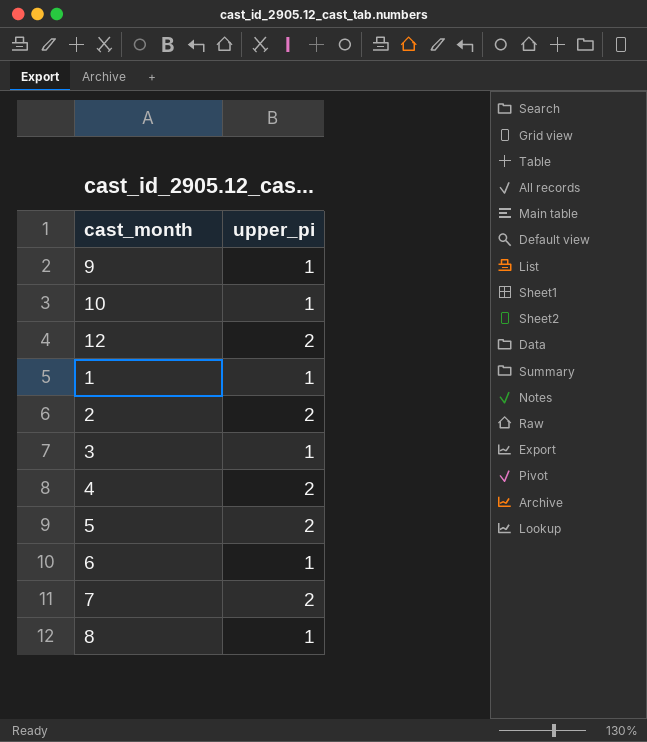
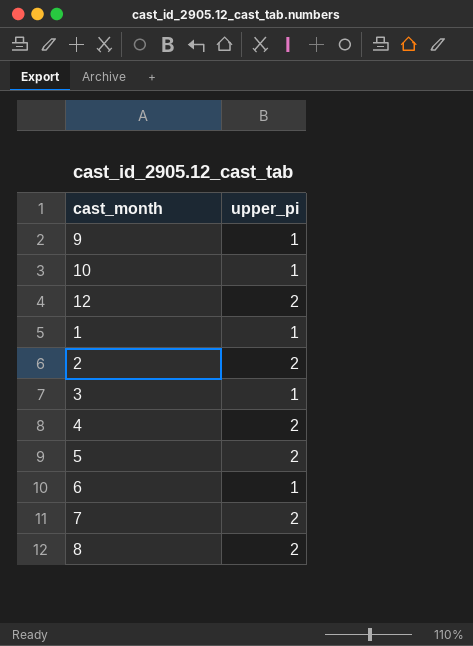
8 | upper_pi: 1 -> 2

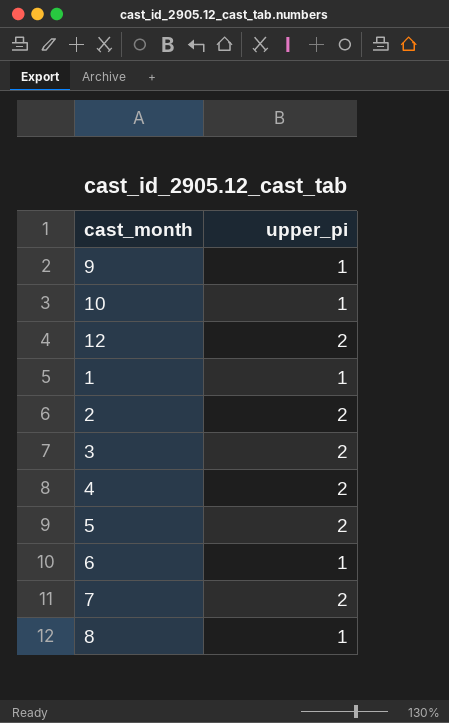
3 | upper_pi: 1 -> 2
8 | upper_pi: 2 -> 1

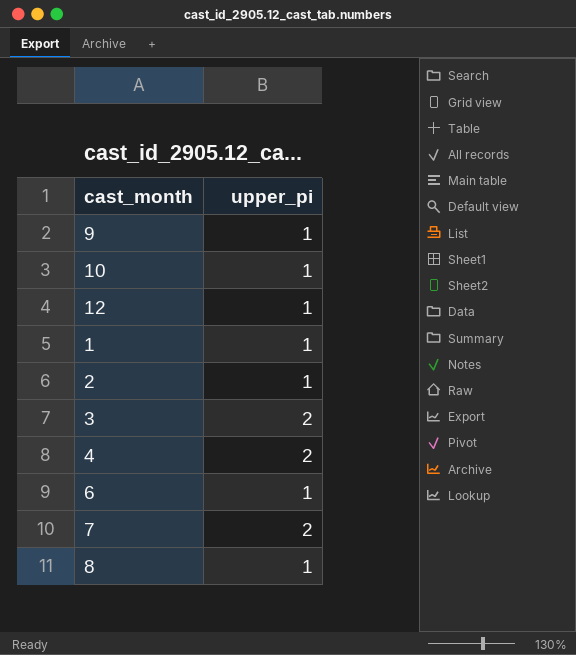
row 5: 2 -> none
12 | upper_pi: 2 -> 1
2 | upper_pi: 2 -> 1

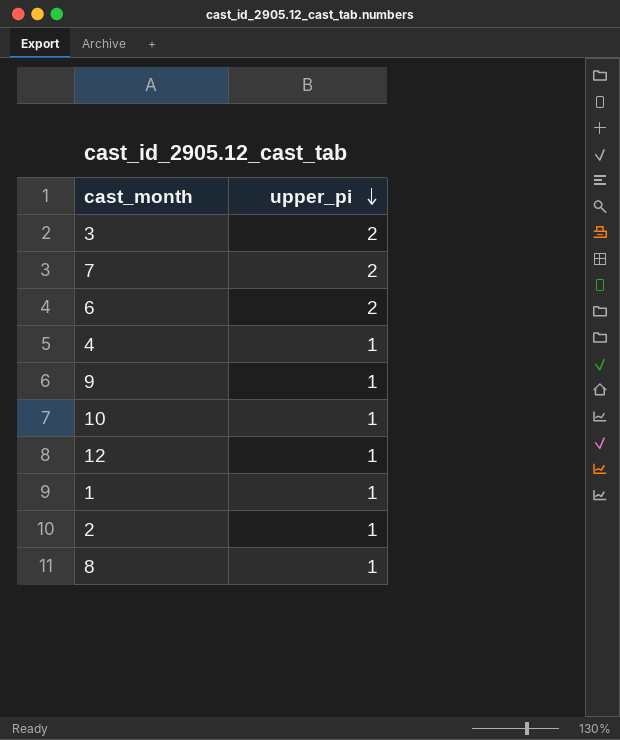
row order: none -> upper_pi descending
6 | upper_pi: 1 -> 2
4 | upper_pi: 2 -> 1

